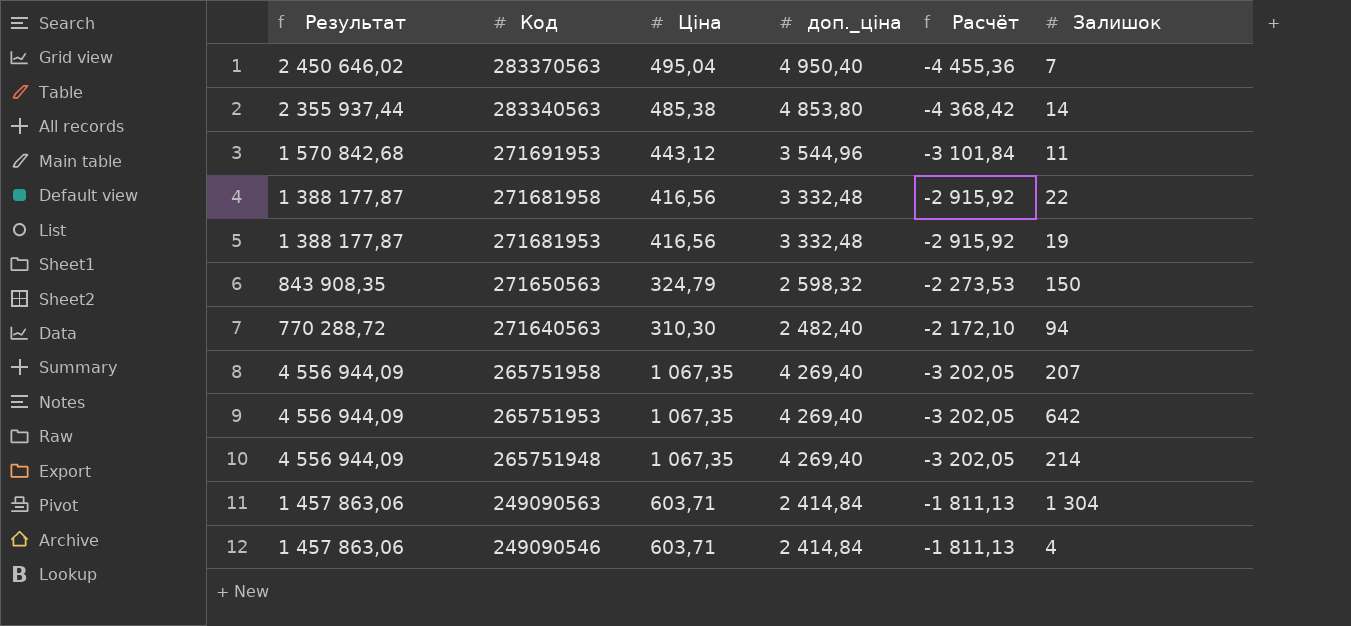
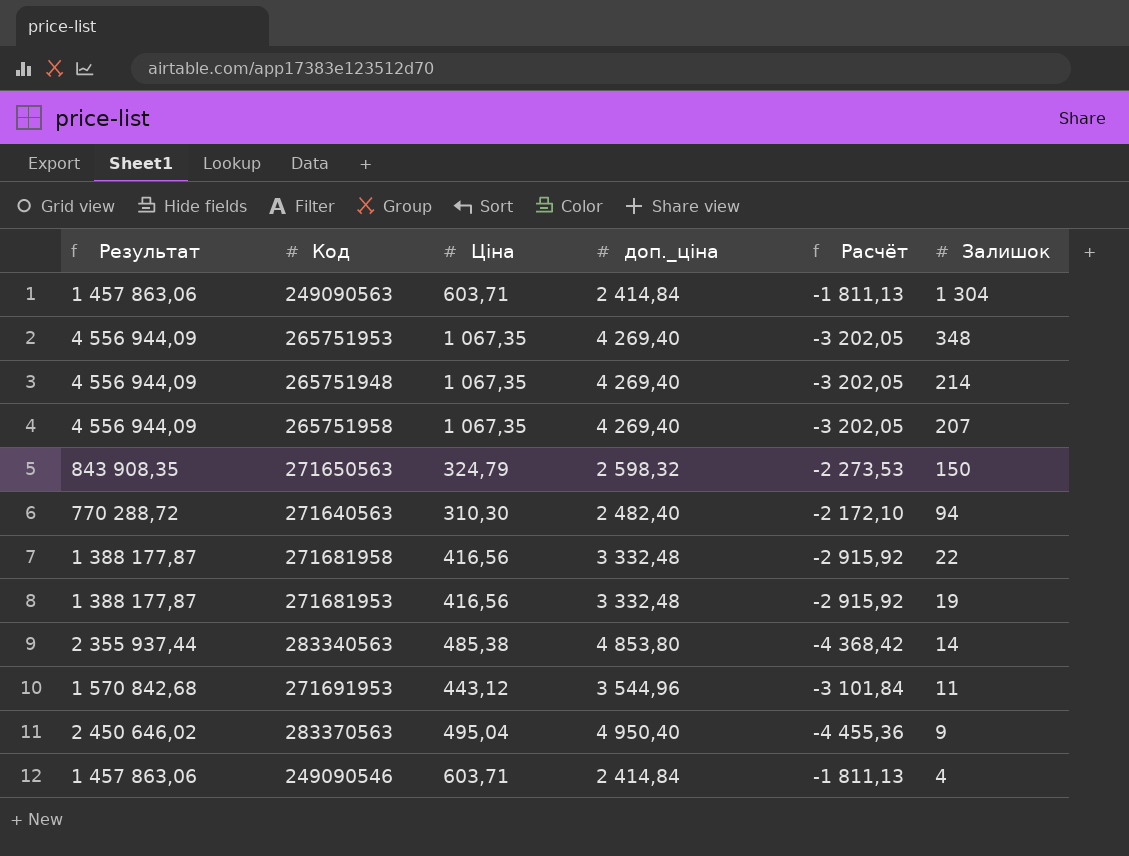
row order: Код descending -> Залишок descending
265751953 | Залишок: 642 -> 348
283370563 | Залишок: 7 -> 9

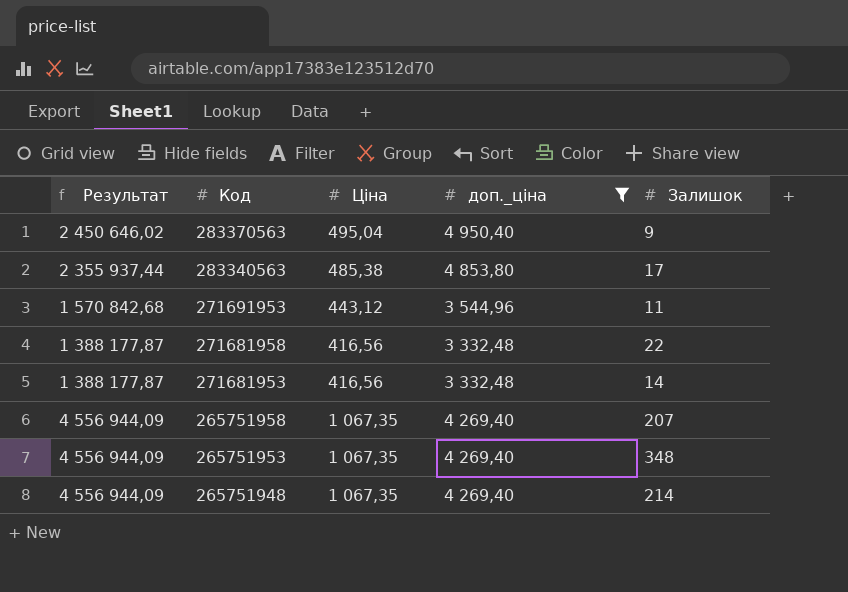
filter: none -> доп._ціна >= 3 332,48
row order: Залишок descending -> Код descending
column Расчёт | formula: [Ціна] - [доп._ціна] -> none
283340563 | Залишок: 14 -> 17
271681953 | Залишок: 19 -> 14

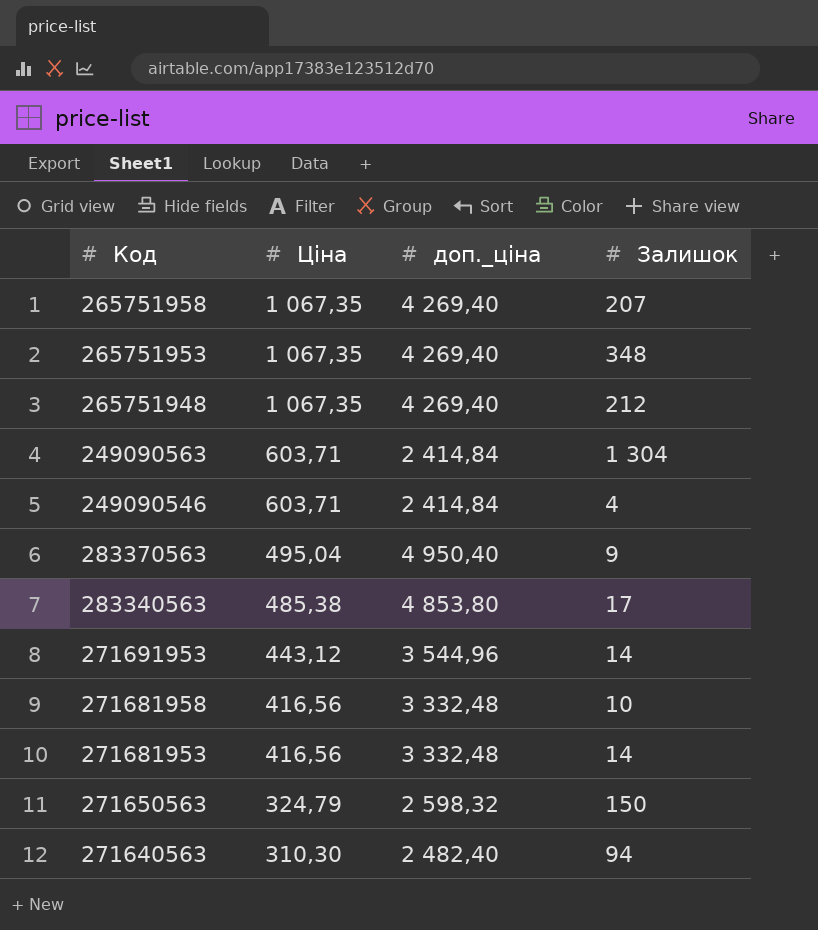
filter: доп._ціна >= 3 332,48 -> none
row order: Код descending -> Ціна descending
column Результат | formula: [Ціна] * [доп._ціна] -> none
265751948 | Залишок: 214 -> 212
271691953 | Залишок: 11 -> 14
271681958 | Залишок: 22 -> 10

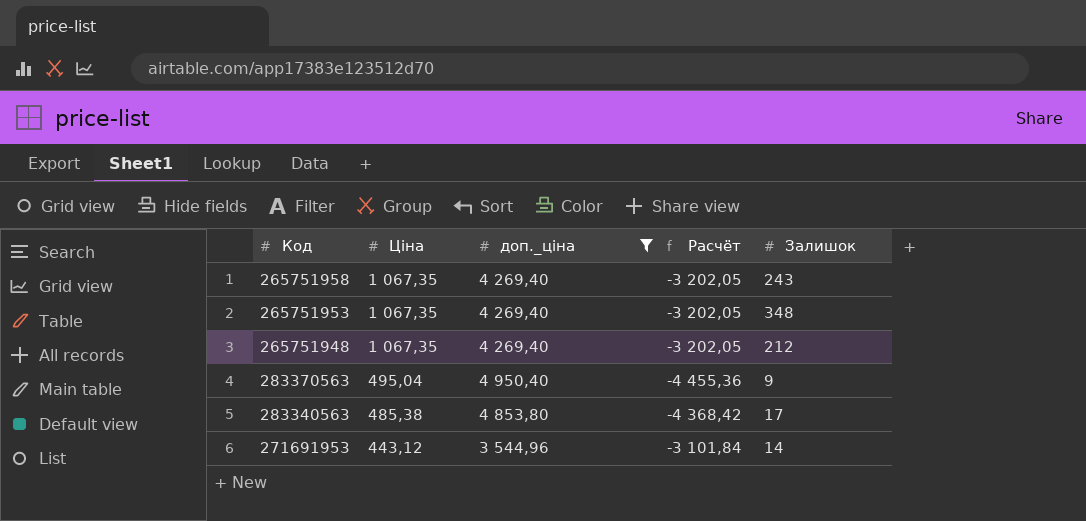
filter: none -> доп._ціна >= 3 544,96
column Расчёт | formula: none -> [Ціна] - [доп._ціна]
265751958 | Залишок: 207 -> 243

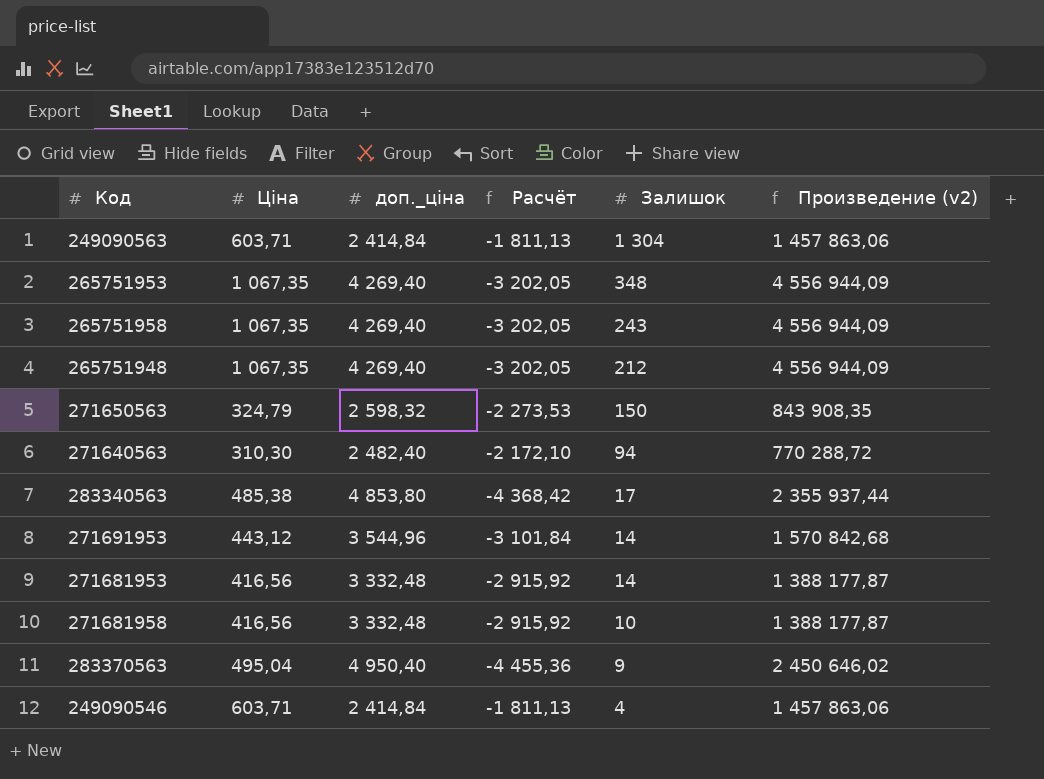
filter: доп._ціна >= 3 544,96 -> none
row order: Ціна descending -> Залишок descending
column Произведение (v2) | formula: none -> [Ціна] * [доп._ціна]

